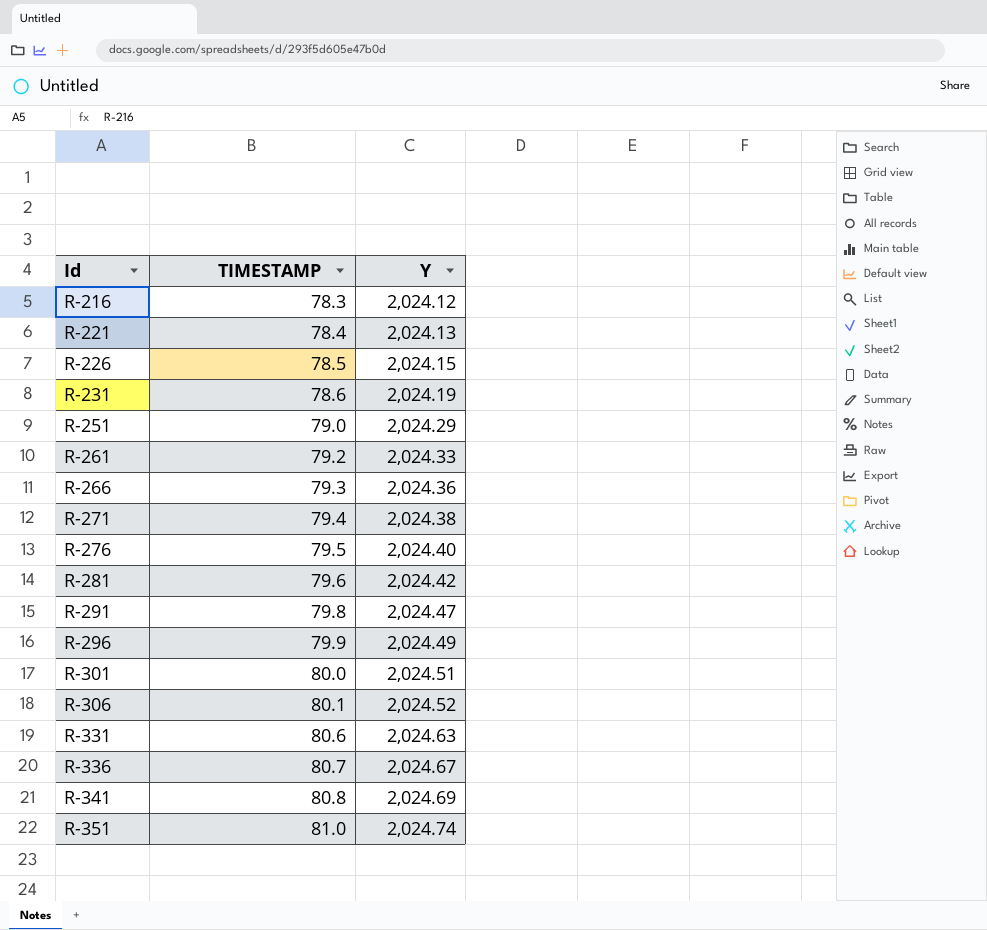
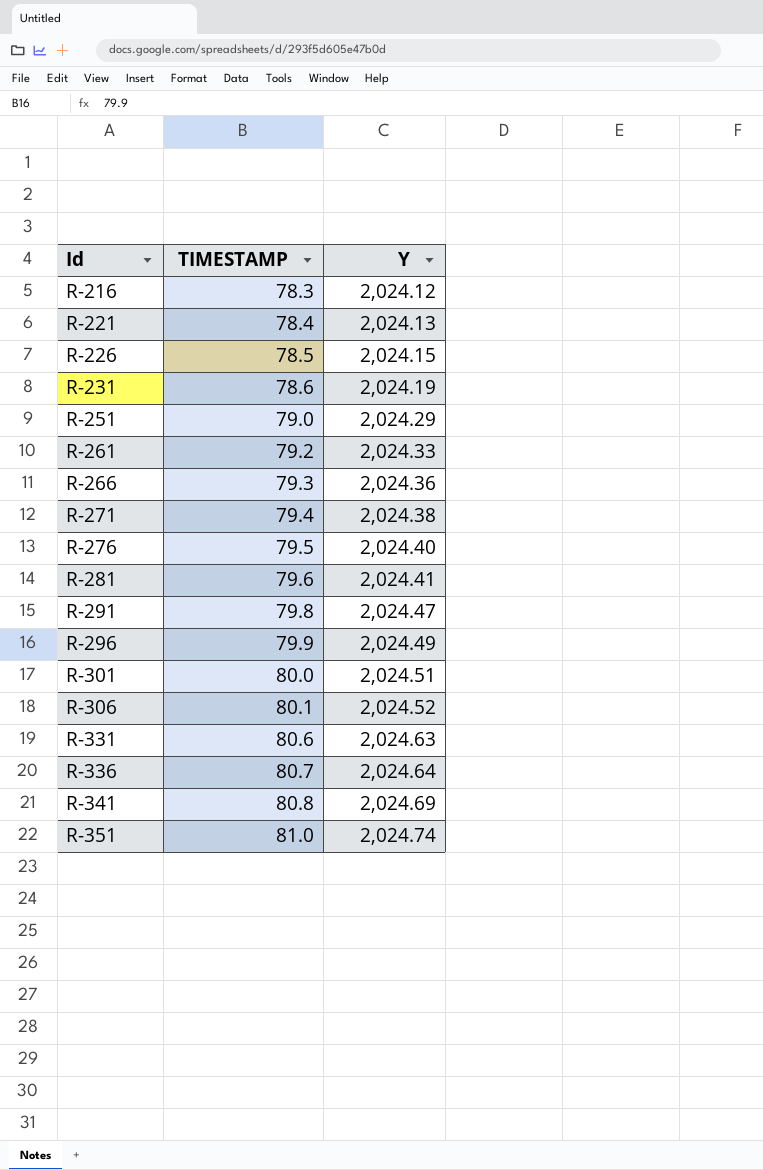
R-281 | Y: 2,024.42 -> 2,024.41
R-336 | Y: 2,024.67 -> 2,024.64

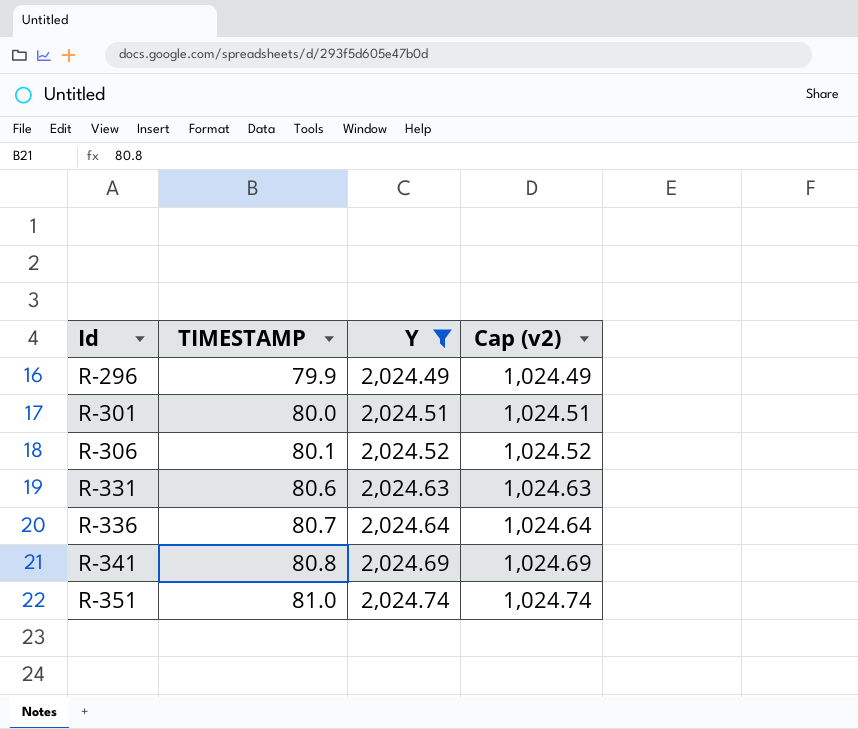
filter: none -> Y >= 2,024.49
column Cap (v2) | formula: none -> [Y] - 1000

